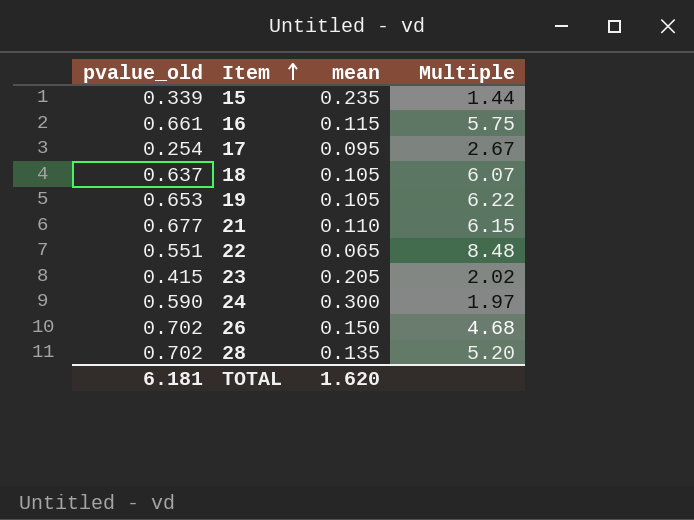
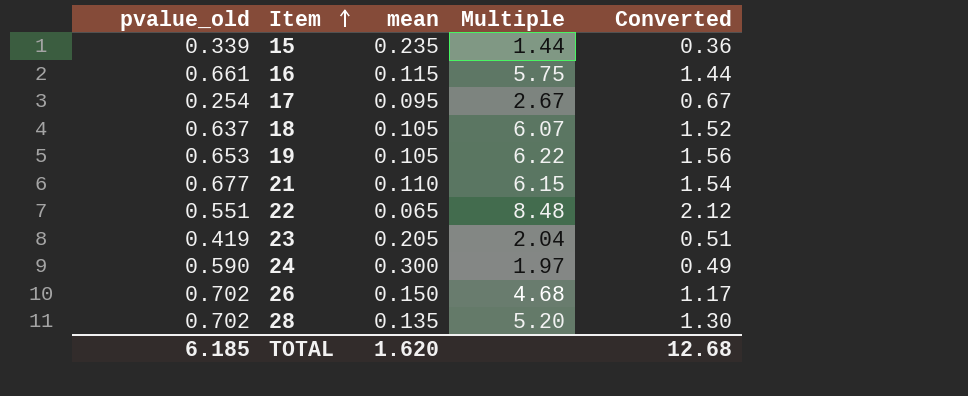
column Converted | formula: none -> [Multiple] * 0.25
23 | pvalue_old: 0.415 -> 0.419
23 | Multiple: 2.02 -> 2.04
TOTAL | pvalue_old: 6.181 -> 6.185

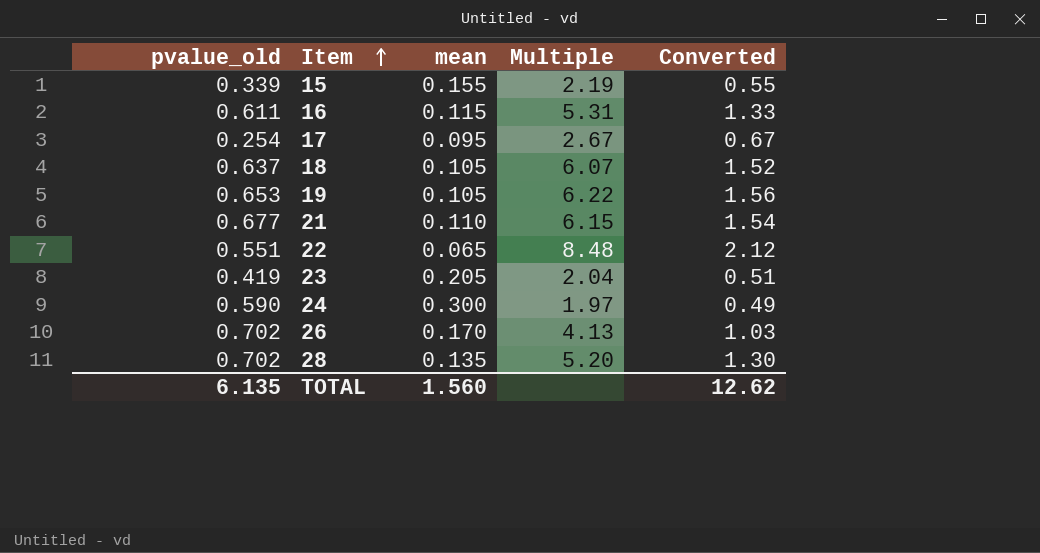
15 | mean: 0.235 -> 0.155
15 | Multiple: 1.44 -> 2.19
15 | Converted: 0.36 -> 0.55
16 | pvalue_old: 0.661 -> 0.611
16 | Multiple: 5.75 -> 5.31
16 | Converted: 1.44 -> 1.33
26 | mean: 0.150 -> 0.170
26 | Multiple: 4.68 -> 4.13
26 | Converted: 1.17 -> 1.03
TOTAL | pvalue_old: 6.185 -> 6.135
TOTAL | mean: 1.620 -> 1.560
TOTAL | Converted: 12.68 -> 12.62

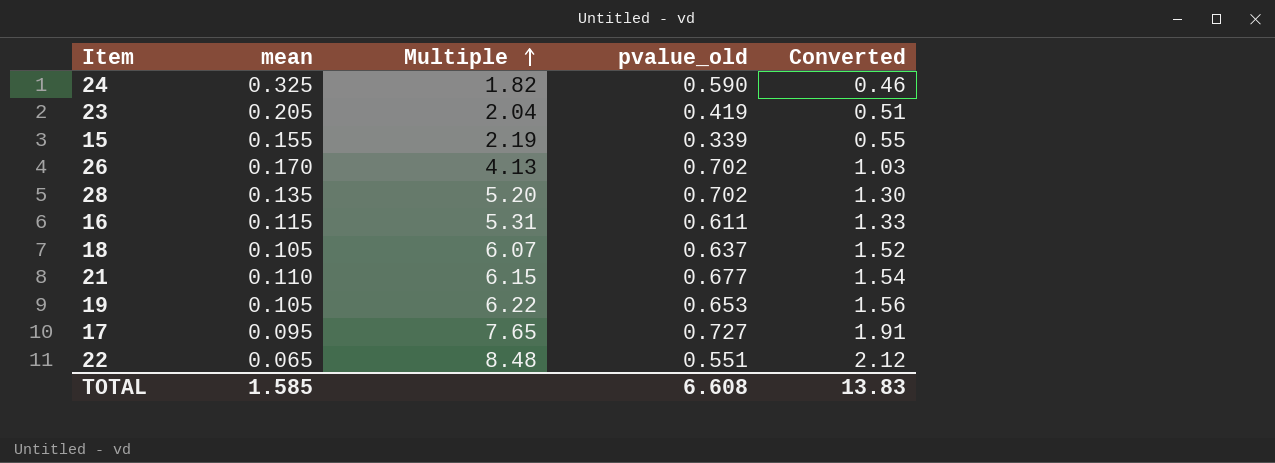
row order: Item ascending -> Multiple ascending
column pvalue_old | position: 1 -> 4
24 | mean: 0.300 -> 0.325
24 | Multiple: 1.97 -> 1.82
24 | Converted: 0.49 -> 0.46
17 | Multiple: 2.67 -> 7.65
17 | pvalue_old: 0.254 -> 0.727
17 | Converted: 0.67 -> 1.91
TOTAL | mean: 1.560 -> 1.585
TOTAL | pvalue_old: 6.135 -> 6.608
TOTAL | Converted: 12.62 -> 13.83

